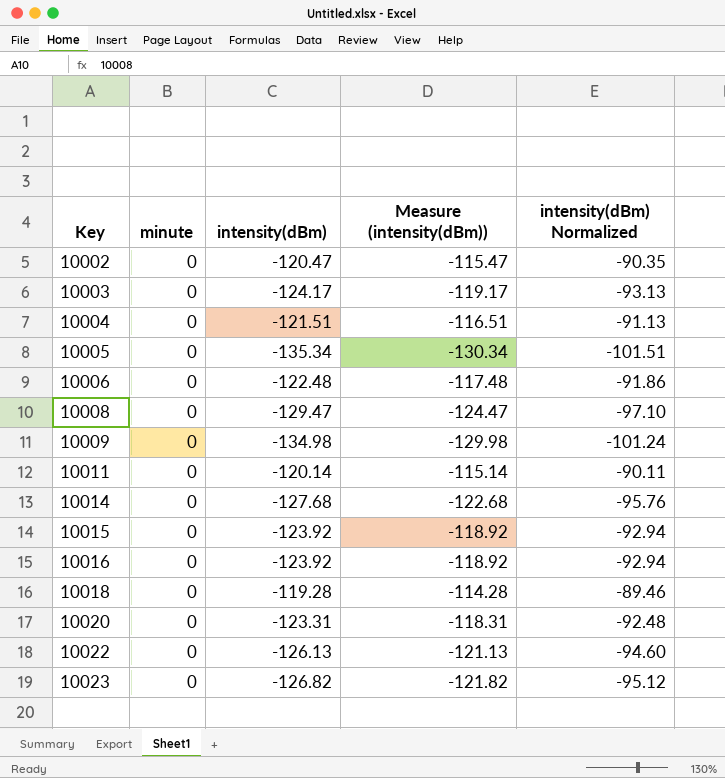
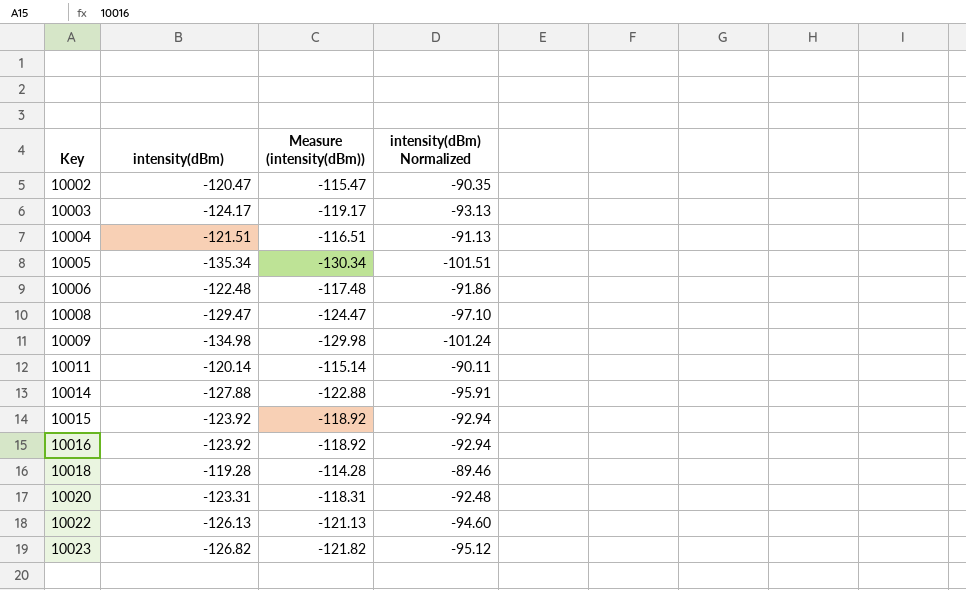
column minute | position: 2 -> none
10014 | intensity(dBm): -127.68 -> -127.88
10014 | Measure (intensity(dBm)): -122.68 -> -122.88
10014 | intensity(dBm) Normalized: -95.76 -> -95.91

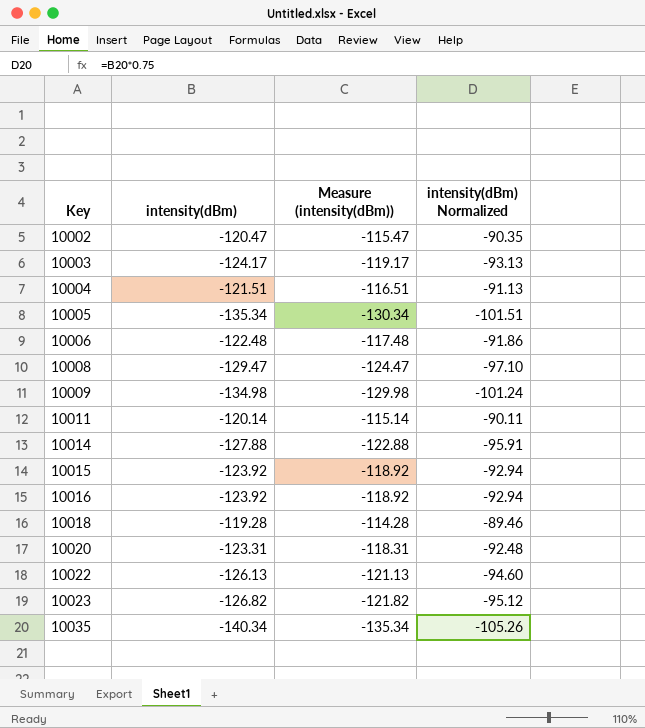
row 10035: none -> -140.34 | -135.34 | -105.26

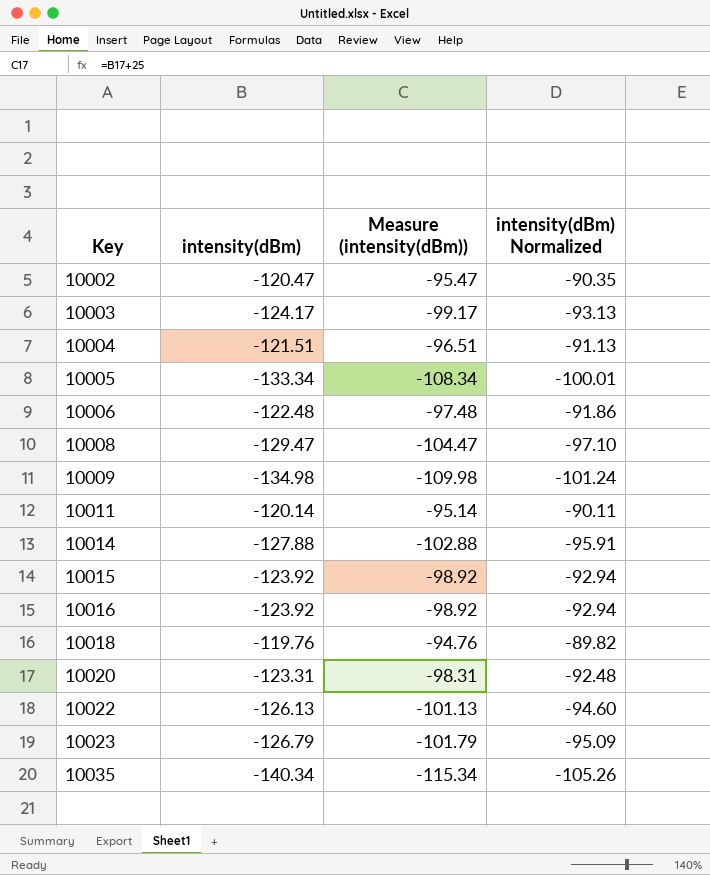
column Measure (intensity(dBm)) | formula: [intensity(dBm)] + 5 -> [intensity(dBm)] + 25
10005 | intensity(dBm): -135.34 -> -133.34
10005 | intensity(dBm) Normalized: -101.51 -> -100.01
10018 | intensity(dBm): -119.28 -> -119.76
10018 | intensity(dBm) Normalized: -89.46 -> -89.82
10023 | intensity(dBm): -126.82 -> -126.79
10023 | intensity(dBm) Normalized: -95.12 -> -95.09

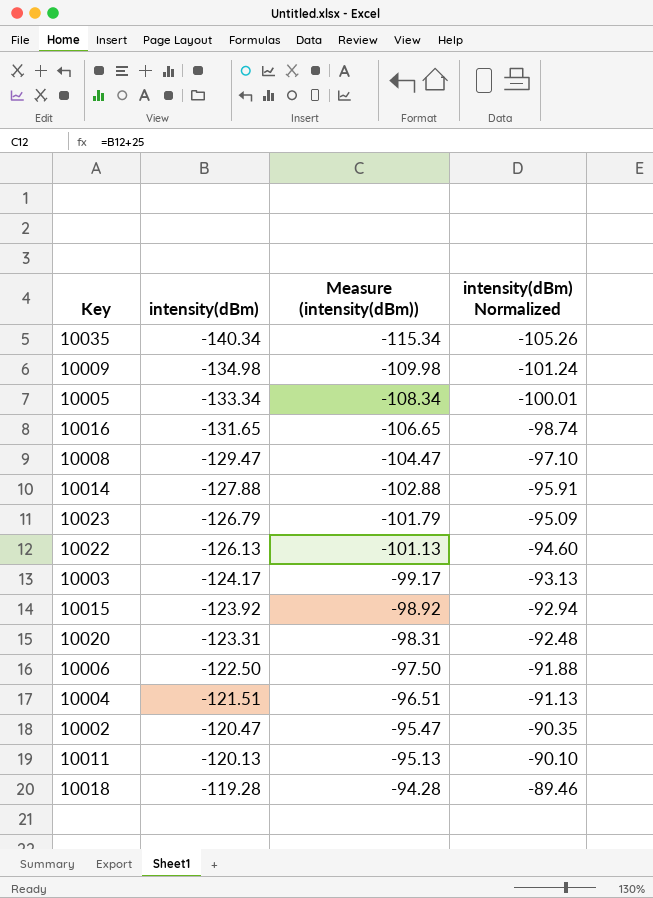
row order: Key ascending -> intensity(dBm) ascending
10016 | intensity(dBm): -123.92 -> -131.65
10016 | Measure (intensity(dBm)): -98.92 -> -106.65
10016 | intensity(dBm) Normalized: -92.94 -> -98.74
10006 | intensity(dBm): -122.48 -> -122.50
10006 | Measure (intensity(dBm)): -97.48 -> -97.50
10006 | intensity(dBm) Normalized: -91.86 -> -91.88
10011 | intensity(dBm): -120.14 -> -120.13
10011 | Measure (intensity(dBm)): -95.14 -> -95.13
10011 | intensity(dBm) Normalized: -90.11 -> -90.10
10018 | intensity(dBm): -119.76 -> -119.28
10018 | Measure (intensity(dBm)): -94.76 -> -94.28
10018 | intensity(dBm) Normalized: -89.82 -> -89.46

